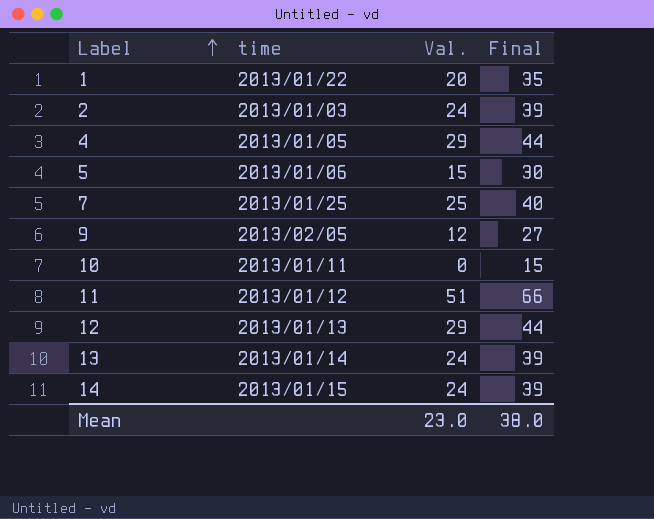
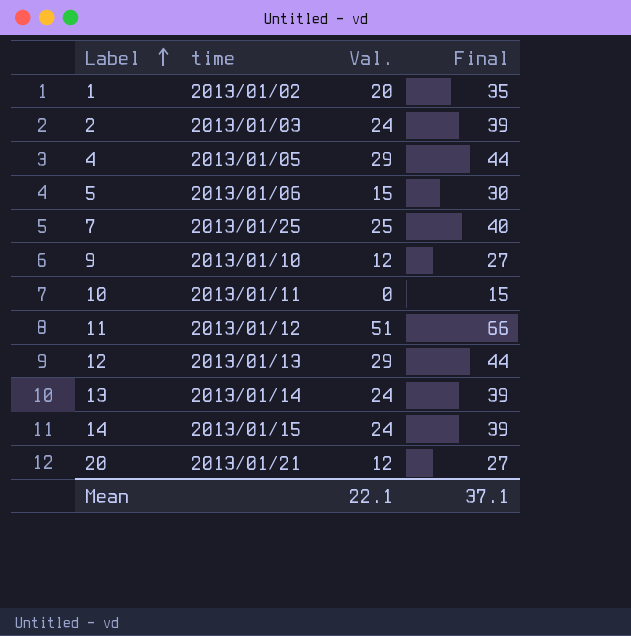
1 | time: 2013/01/22 -> 2013/01/02
9 | time: 2013/02/05 -> 2013/01/10
row 20: none -> 2013/01/21 | 12 | 27
Mean | Val.: 23.0 -> 22.1
Mean | Final: 38.0 -> 37.1

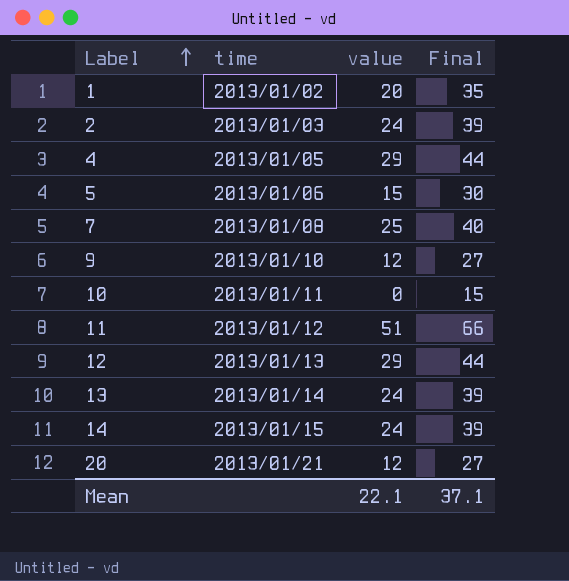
column name: Val. -> value
7 | time: 2013/01/25 -> 2013/01/08

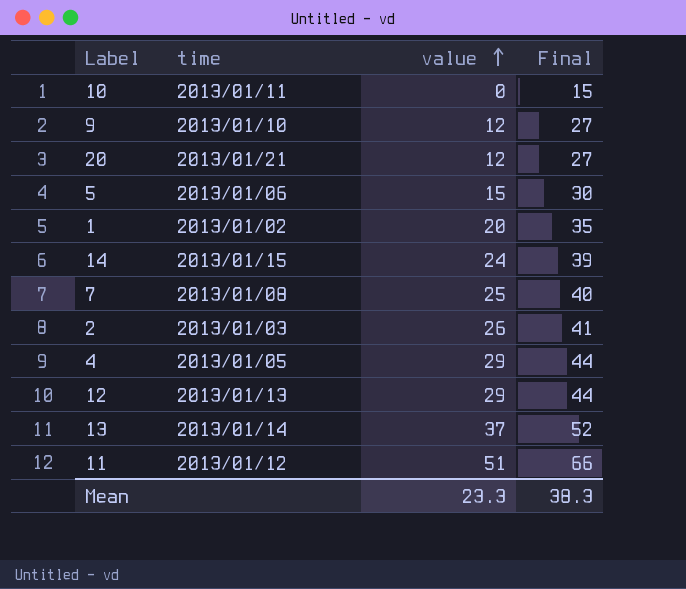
row order: Label ascending -> value ascending
2 | value: 24 -> 26
2 | Final: 39 -> 41
13 | value: 24 -> 37
13 | Final: 39 -> 52
Mean | value: 22.1 -> 23.3
Mean | Final: 37.1 -> 38.3

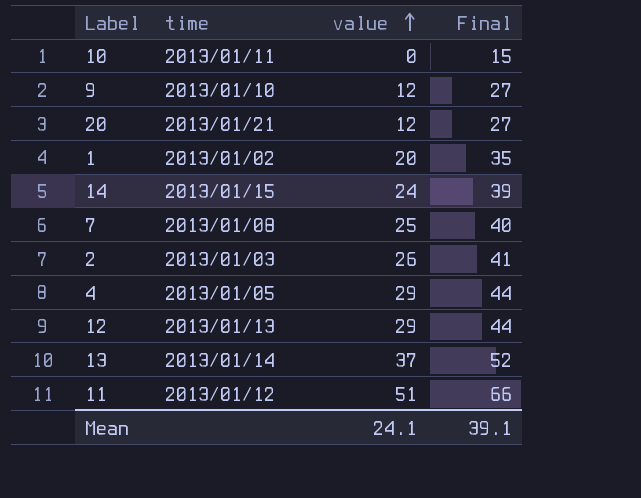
row 5: 2013/01/06 | 15 | 30 -> none
Mean | value: 23.3 -> 24.1
Mean | Final: 38.3 -> 39.1

